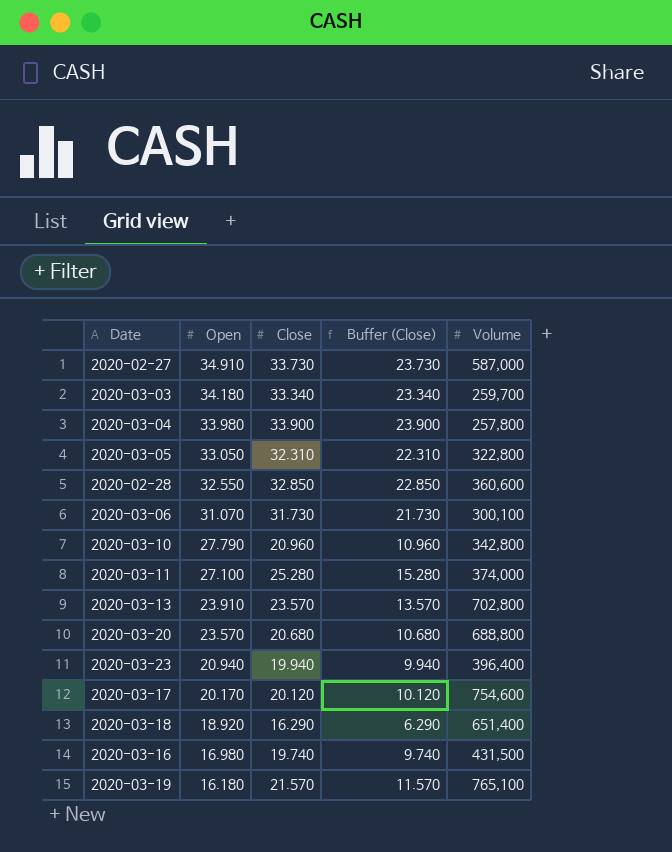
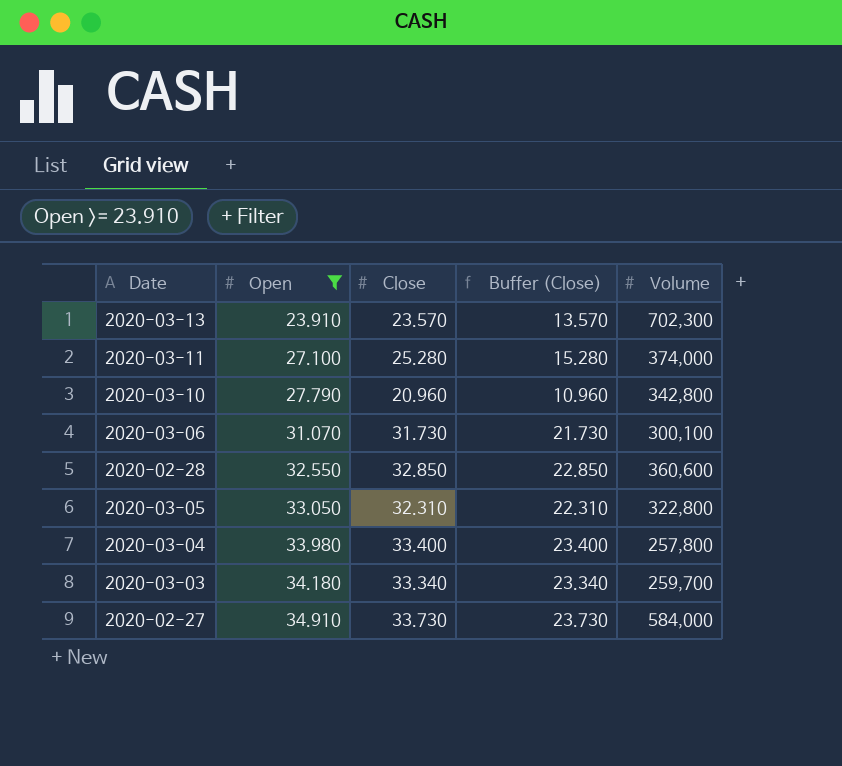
filter: none -> Open >= 23.910
row order: Open descending -> Open ascending
2020-03-13 | Volume: 702,800 -> 702,300
2020-03-04 | Close: 33.900 -> 33.400
2020-03-04 | Buffer (Close): 23.900 -> 23.400
2020-02-27 | Volume: 587,000 -> 584,000

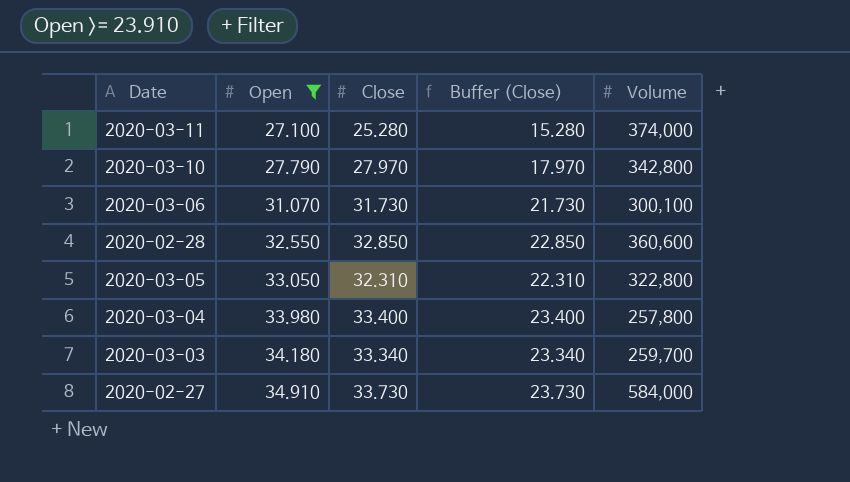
row 2020-03-13: 23.910 | 23.570 | 13.570 | 702,300 -> none
2020-03-10 | Close: 20.960 -> 27.970
2020-03-10 | Buffer (Close): 10.960 -> 17.970

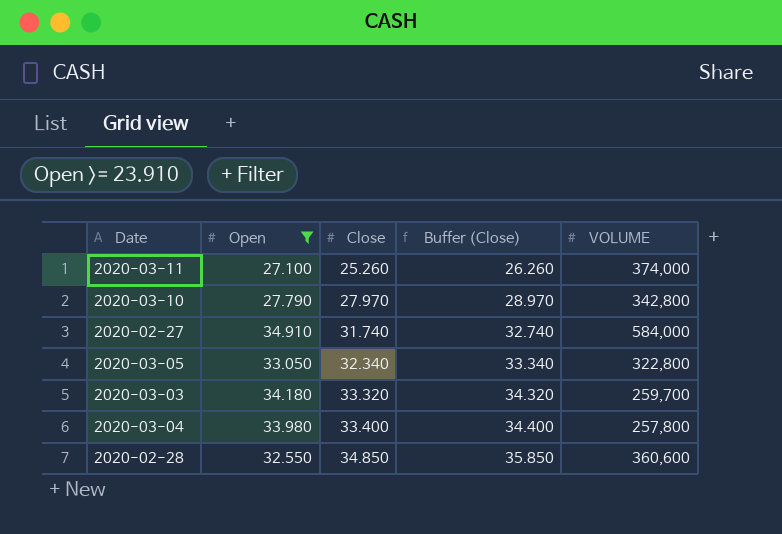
row order: Open ascending -> Close ascending
column Buffer (Close) | formula: [Close] - 10 -> [Close] + 1
column name: Volume -> VOLUME
row 2020-03-06: 31.070 | 31.730 | 21.730 | 300,100 -> none
2020-03-11 | Close: 25.280 -> 25.260
2020-02-27 | Close: 33.730 -> 31.740
2020-03-05 | Close: 32.310 -> 32.340
2020-03-03 | Close: 33.340 -> 33.320
2020-02-28 | Close: 32.850 -> 34.850

